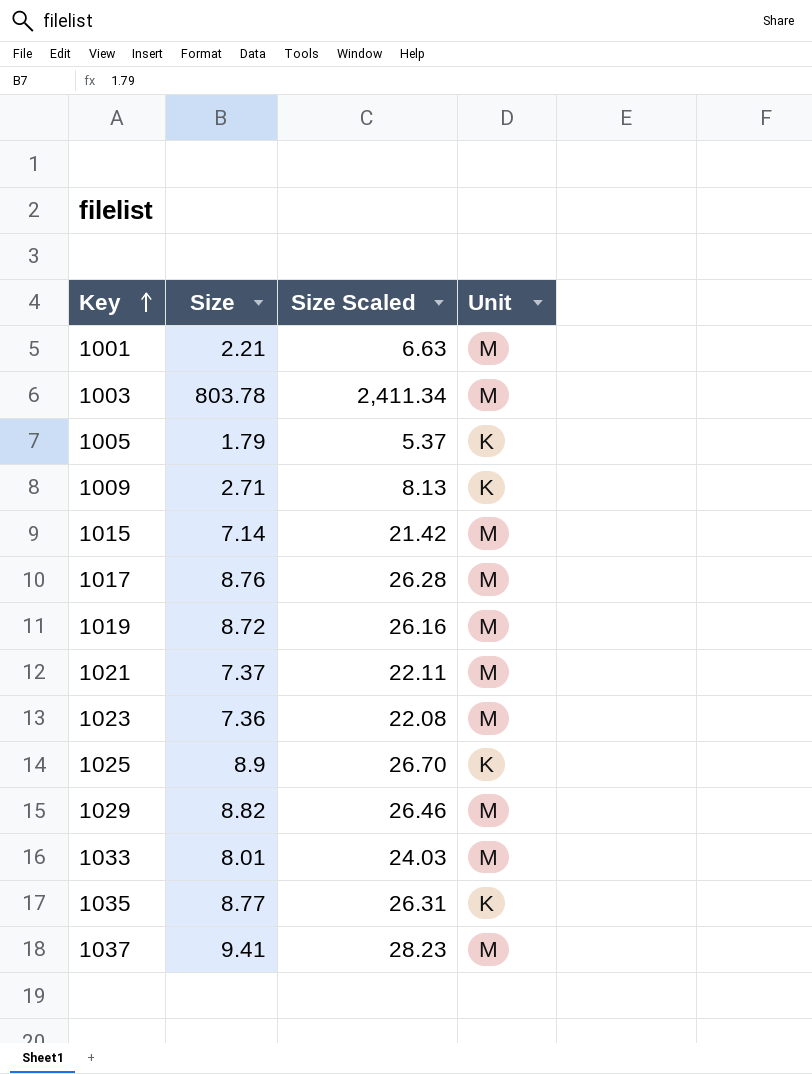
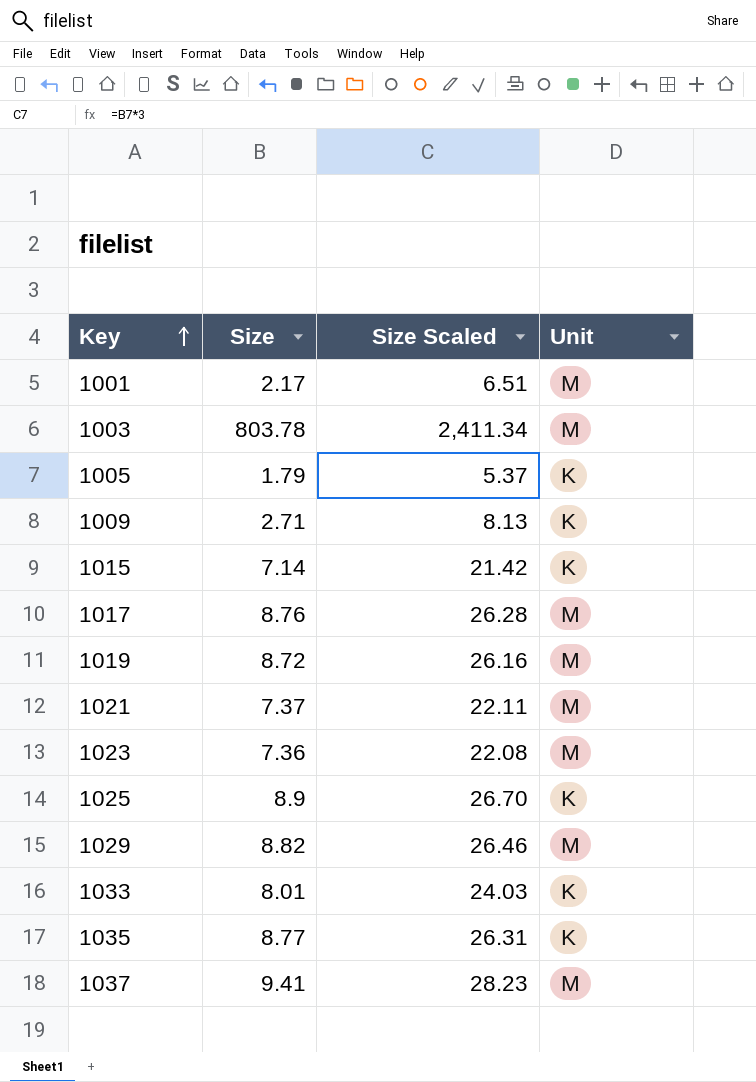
1001 | Size: 2.21 -> 2.17
1001 | Size Scaled: 6.63 -> 6.51
1015 | Unit: M -> K
1033 | Unit: M -> K

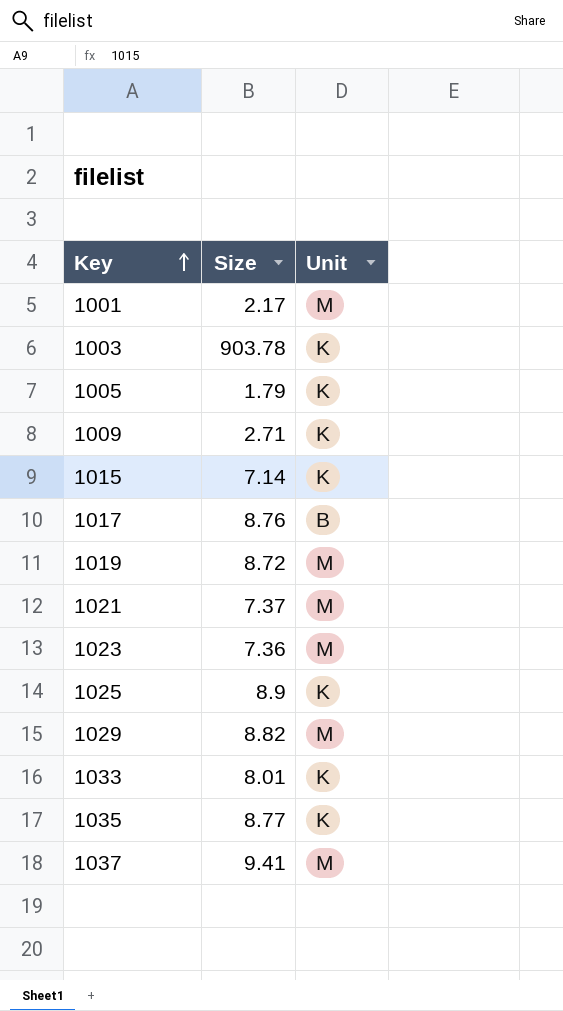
column Size Scaled | formula: [Size] * 3 -> none
1003 | Size: 803.78 -> 903.78
1003 | Unit: M -> K
1017 | Unit: M -> B

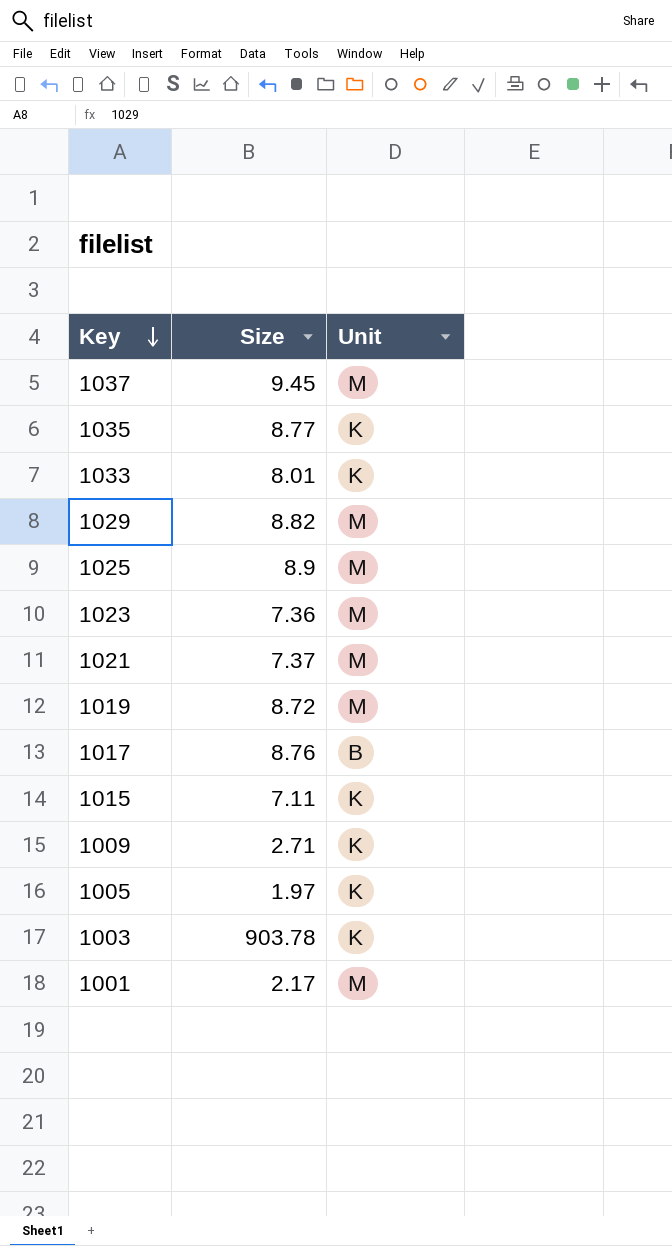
row order: Key ascending -> Key descending
1037 | Size: 9.41 -> 9.45
1025 | Unit: K -> M
1015 | Size: 7.14 -> 7.11
1005 | Size: 1.79 -> 1.97

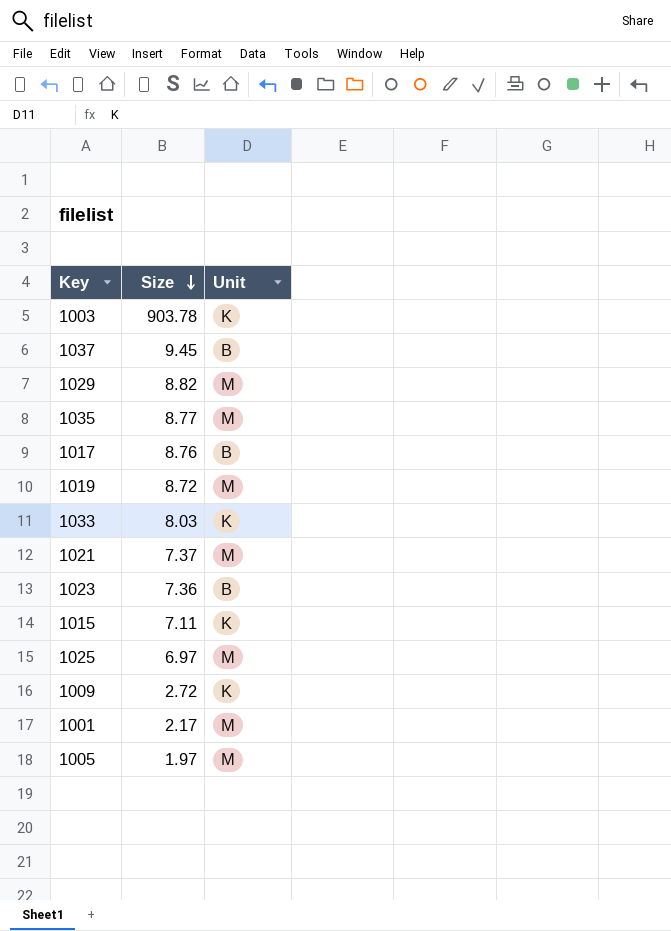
row order: Key descending -> Size descending
1037 | Unit: M -> B
1035 | Unit: K -> M
1033 | Size: 8.01 -> 8.03
1023 | Unit: M -> B
1025 | Size: 8.9 -> 6.97
1009 | Size: 2.71 -> 2.72
1005 | Unit: K -> M

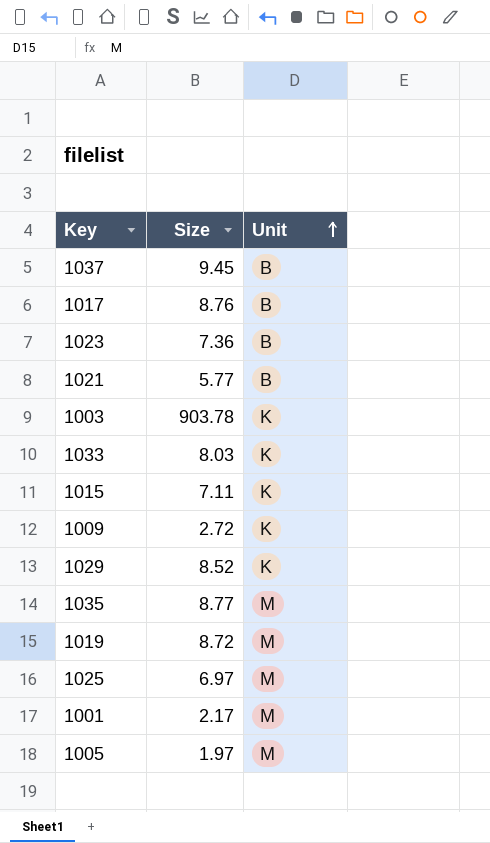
row order: Size descending -> Unit ascending
1021 | Size: 7.37 -> 5.77
1021 | Unit: M -> B
1029 | Size: 8.82 -> 8.52
1029 | Unit: M -> K

